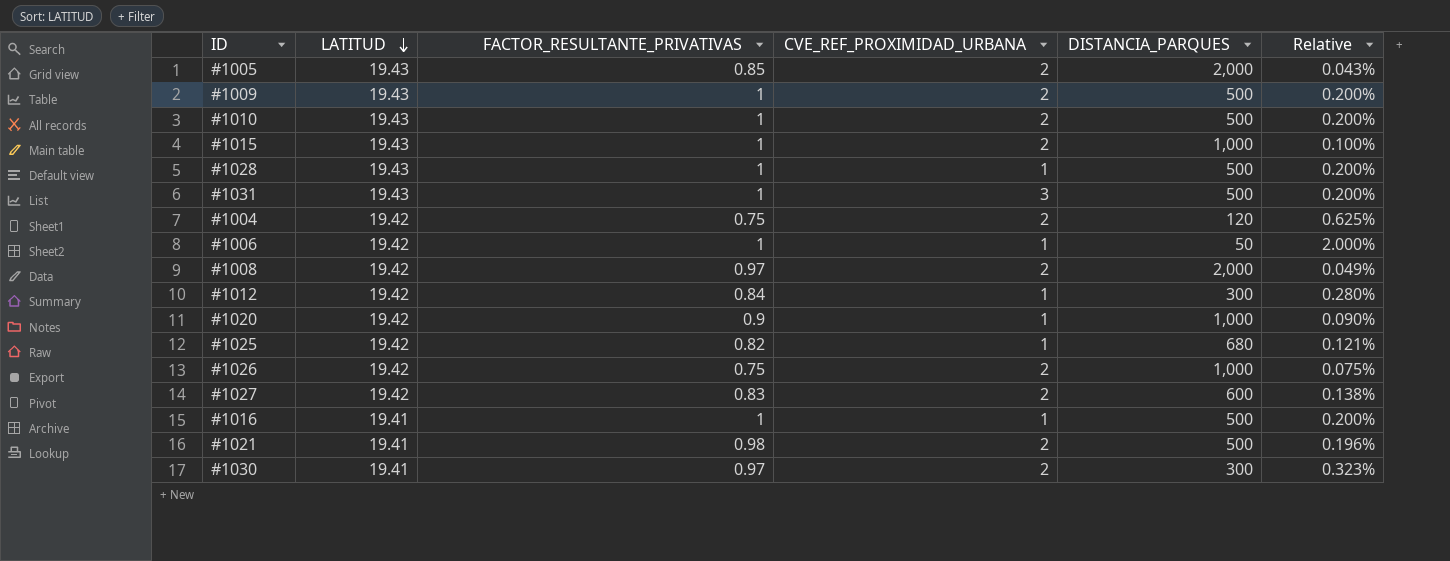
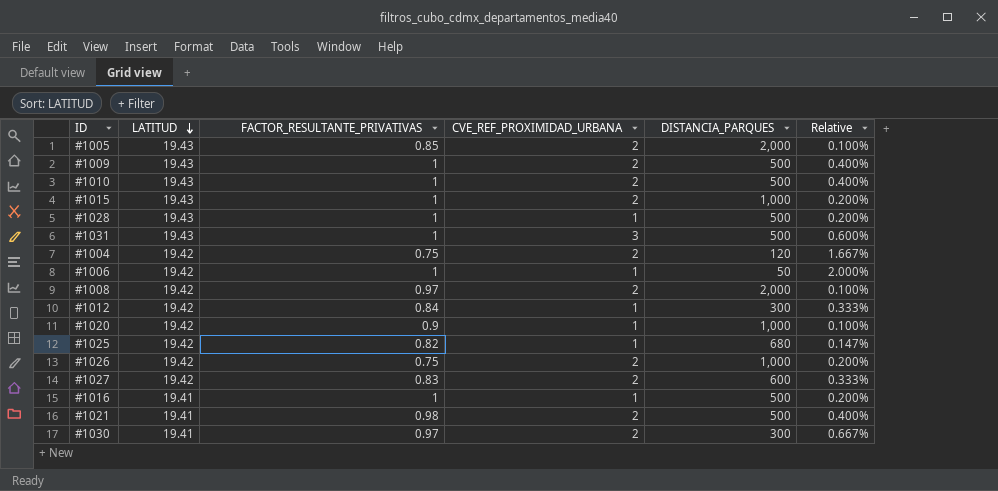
column Relative | formula: [FACTOR_RESULTANTE_PRIVATIVAS] / [DISTANCIA_PARQUES] -> [CVE_REF_PROXIMIDAD_URBANA] / [DISTANCIA_PARQUES]

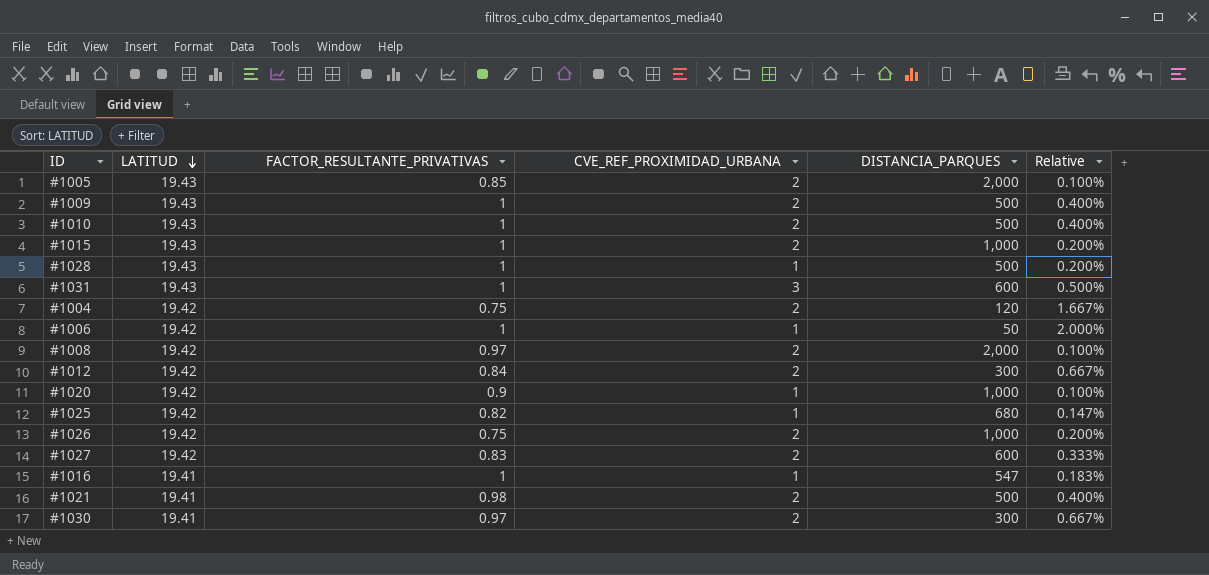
#1031 | DISTANCIA_PARQUES: 500 -> 600
#1031 | Relative: 0.600% -> 0.500%
#1012 | CVE_REF_PROXIMIDAD_URBANA: 1 -> 2
#1012 | Relative: 0.333% -> 0.667%
#1016 | DISTANCIA_PARQUES: 500 -> 547
#1016 | Relative: 0.200% -> 0.183%

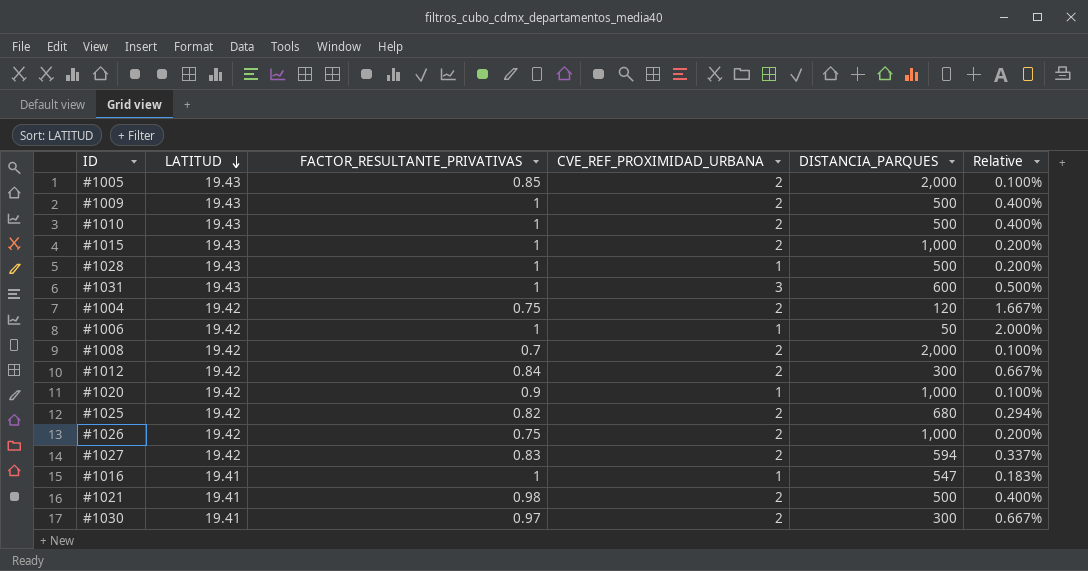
#1008 | FACTOR_RESULTANTE_PRIVATIVAS: 0.97 -> 0.7
#1025 | CVE_REF_PROXIMIDAD_URBANA: 1 -> 2
#1025 | Relative: 0.147% -> 0.294%
#1027 | DISTANCIA_PARQUES: 600 -> 594
#1027 | Relative: 0.333% -> 0.337%

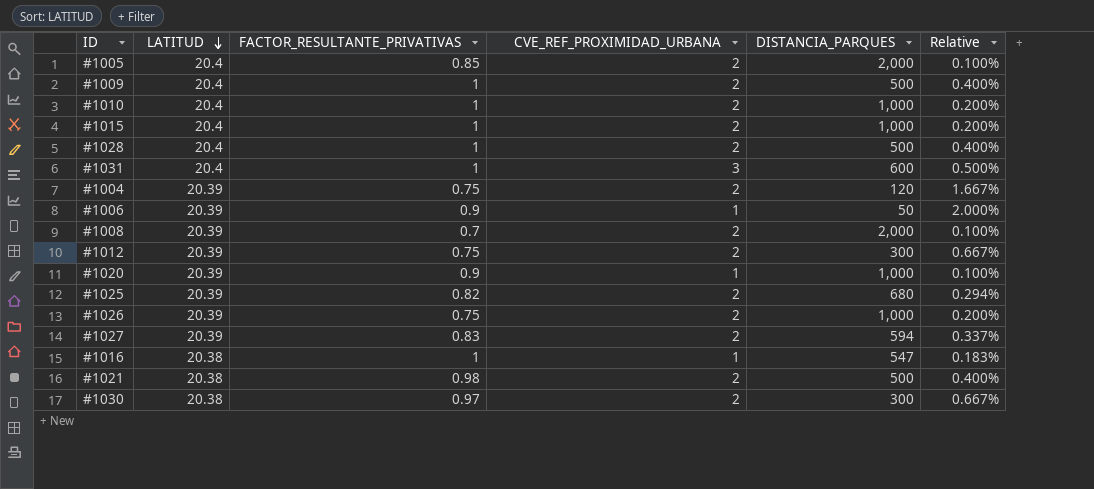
#1005 | LATITUD: 19.43 -> 20.4
#1009 | LATITUD: 19.43 -> 20.4
#1010 | LATITUD: 19.43 -> 20.4
#1010 | DISTANCIA_PARQUES: 500 -> 1,000
#1010 | Relative: 0.400% -> 0.200%
#1015 | LATITUD: 19.43 -> 20.4
#1028 | LATITUD: 19.43 -> 20.4
#1028 | CVE_REF_PROXIMIDAD_URBANA: 1 -> 2
#1028 | Relative: 0.200% -> 0.400%
#1031 | LATITUD: 19.43 -> 20.4
#1004 | LATITUD: 19.42 -> 20.39
#1006 | LATITUD: 19.42 -> 20.39
#1006 | FACTOR_RESULTANTE_PRIVATIVAS: 1 -> 0.9
#1008 | LATITUD: 19.42 -> 20.39
#1012 | LATITUD: 19.42 -> 20.39
#1012 | FACTOR_RESULTANTE_PRIVATIVAS: 0.84 -> 0.75
#1020 | LATITUD: 19.42 -> 20.39
#1025 | LATITUD: 19.42 -> 20.39
#1026 | LATITUD: 19.42 -> 20.39
#1027 | LATITUD: 19.42 -> 20.39
#1016 | LATITUD: 19.41 -> 20.38
#1021 | LATITUD: 19.41 -> 20.38
#1030 | LATITUD: 19.41 -> 20.38

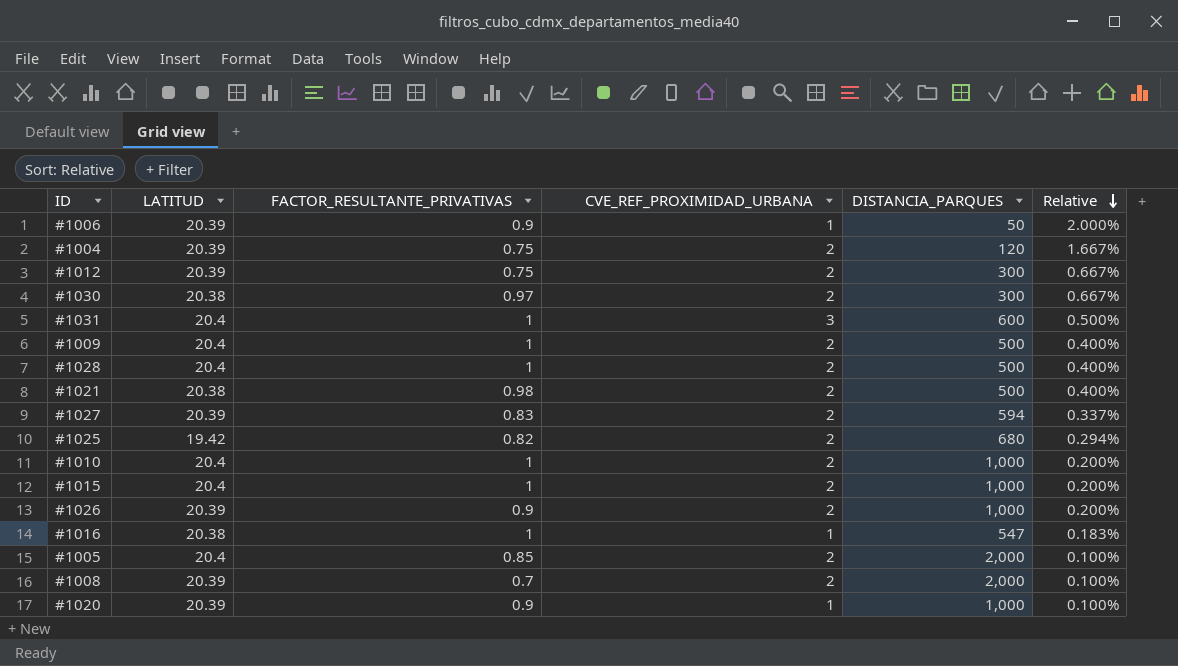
row order: LATITUD descending -> Relative descending
#1025 | LATITUD: 20.39 -> 19.42
#1026 | FACTOR_RESULTANTE_PRIVATIVAS: 0.75 -> 0.9

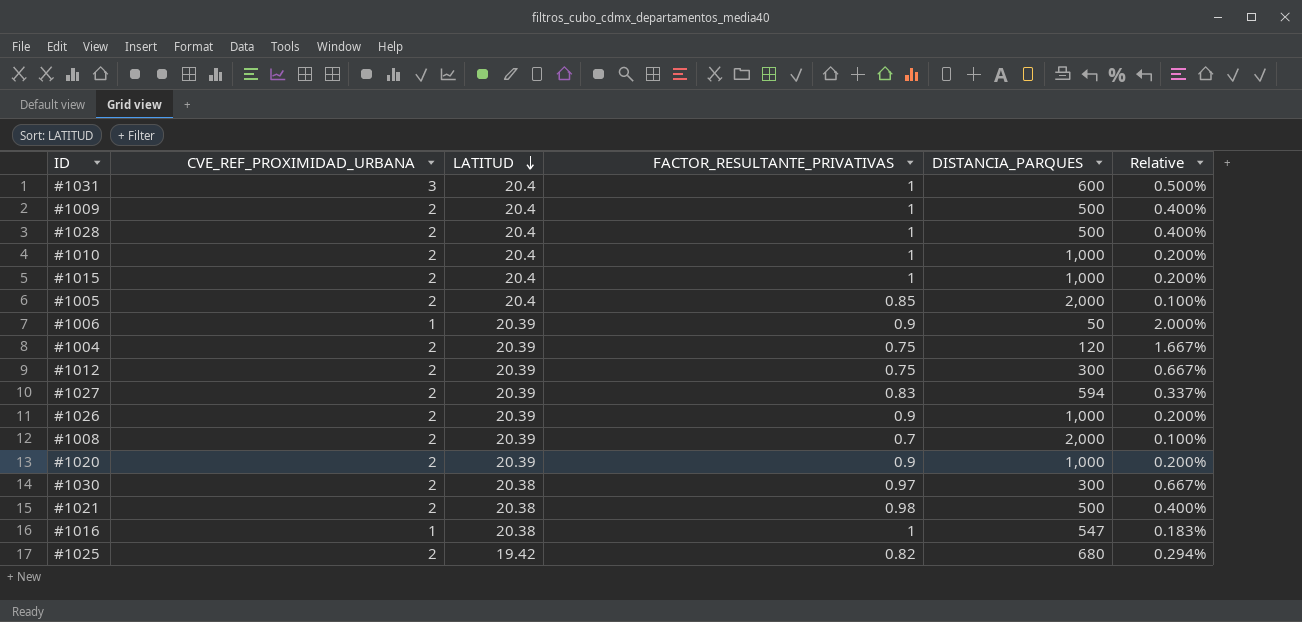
row order: Relative descending -> LATITUD descending
column CVE_REF_PROXIMIDAD_URBANA | position: 4 -> 2
#1020 | CVE_REF_PROXIMIDAD_URBANA: 1 -> 2
#1020 | Relative: 0.100% -> 0.200%

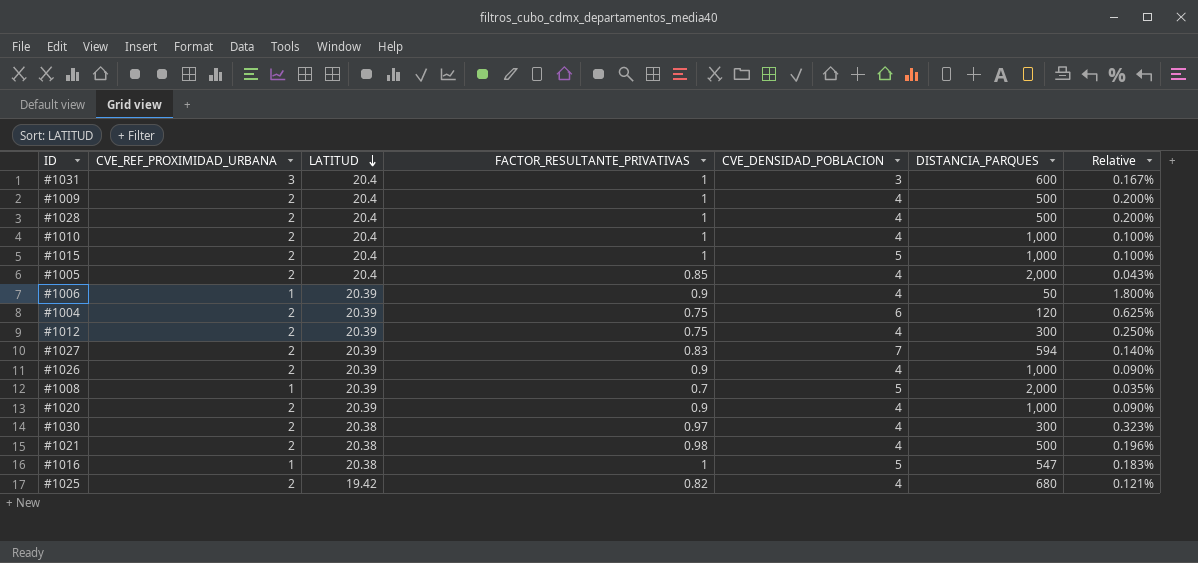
column CVE_DENSIDAD_POBLACION | position: none -> 5
column Relative | formula: [CVE_REF_PROXIMIDAD_URBANA] / [DISTANCIA_PARQUES] -> [FACTOR_RESULTANTE_PRIVATIVAS] / [DISTANCIA_PARQUES]
#1008 | CVE_REF_PROXIMIDAD_URBANA: 2 -> 1

